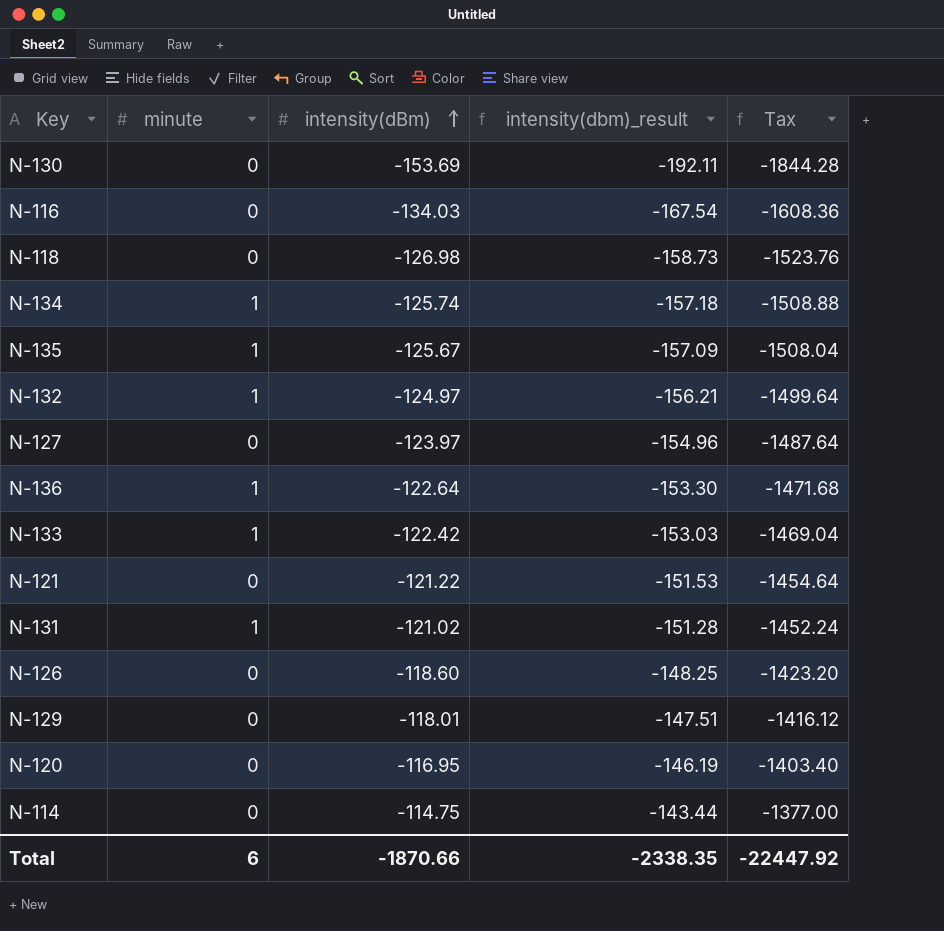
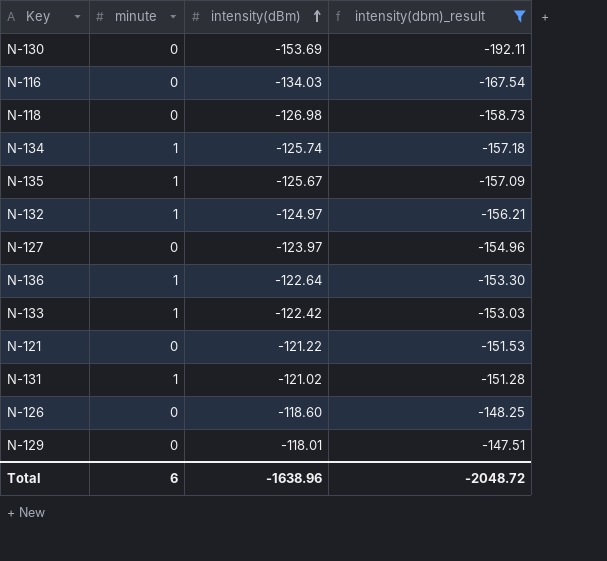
filter: none -> intensity(dbm)_result <= -147.51
column Tax | formula: [intensity(dBm)] * 12 -> none
Total | intensity(dBm): -1870.66 -> -1638.96
Total | intensity(dbm)_result: -2338.35 -> -2048.72

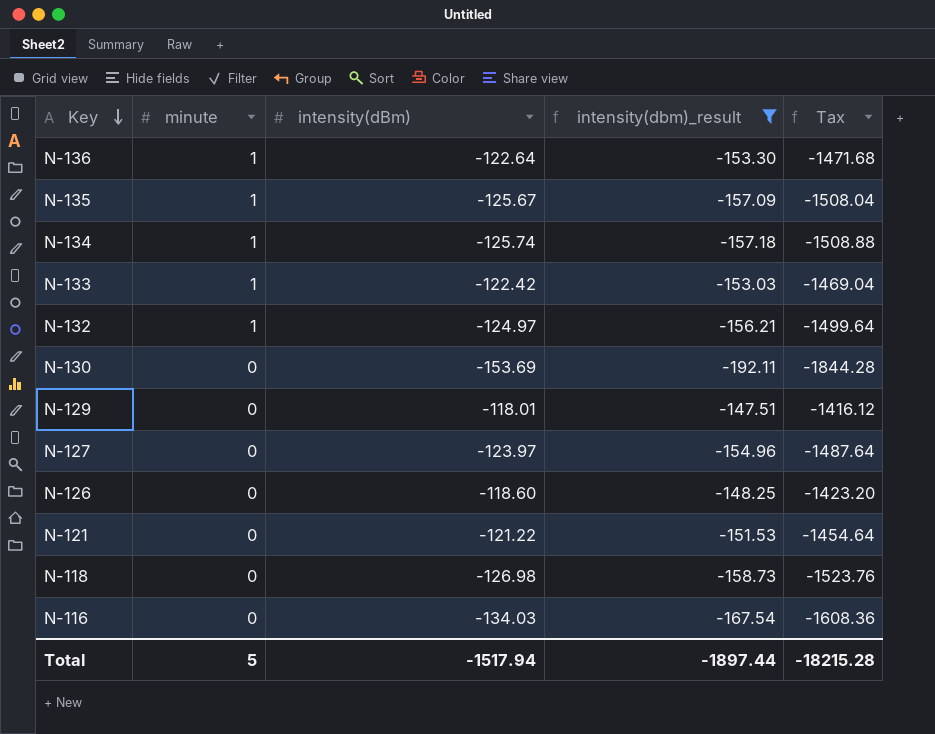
row order: intensity(dBm) ascending -> Key descending
column Tax | formula: none -> [intensity(dBm)] * 12
row N-131: 1 | -121.02 | -151.28 -> none
Total | minute: 6 -> 5
Total | intensity(dBm): -1638.96 -> -1517.94
Total | intensity(dbm)_result: -2048.72 -> -1897.44

